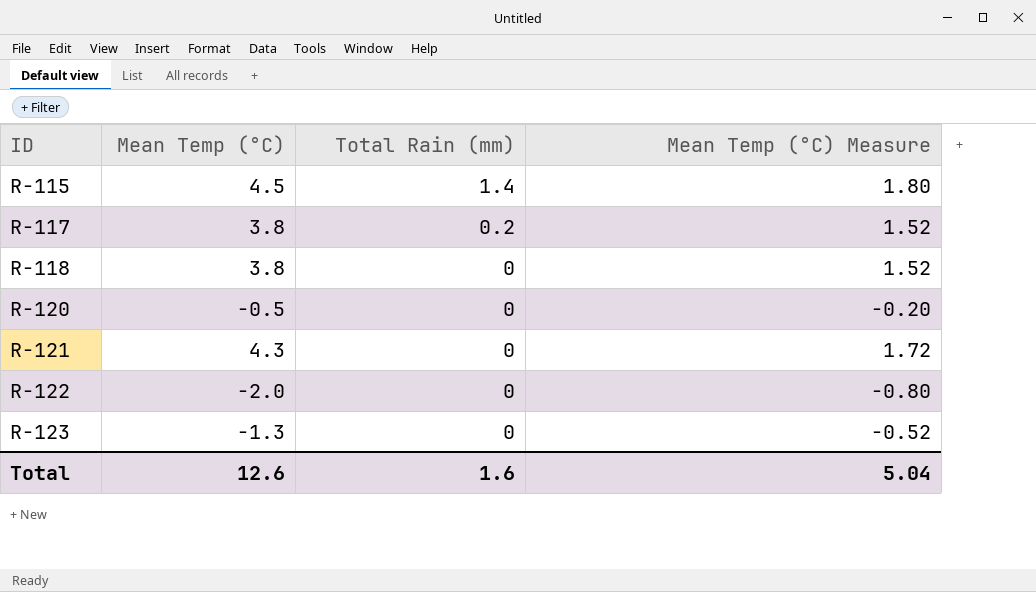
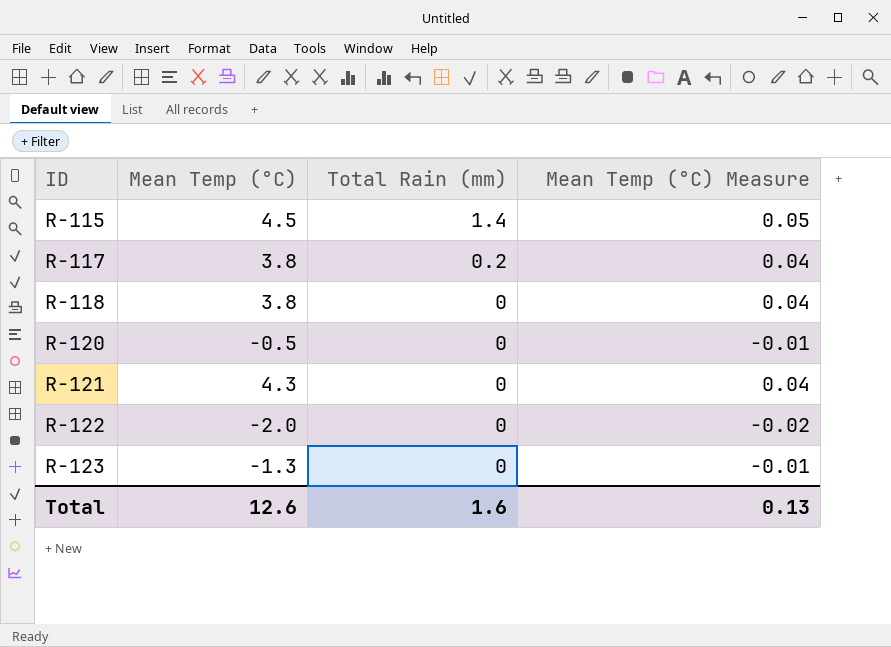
column Mean Temp (°C) Measure | formula: [Mean Temp (°C)] * 0.4 -> [Mean Temp (°C)] * 0.01
Total | Mean Temp (°C) Measure: 5.04 -> 0.13

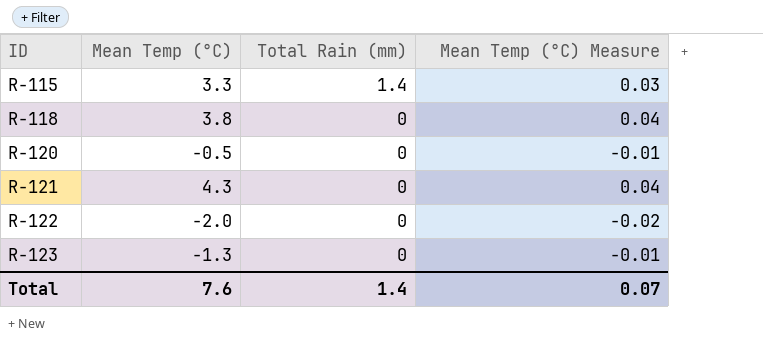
row R-117: 3.8 | 0.2 | 0.04 -> none
R-115 | Mean Temp (°C): 4.5 -> 3.3
R-115 | Mean Temp (°C) Measure: 0.05 -> 0.03
Total | Mean Temp (°C): 12.6 -> 7.6
Total | Total Rain (mm): 1.6 -> 1.4
Total | Mean Temp (°C) Measure: 0.13 -> 0.07

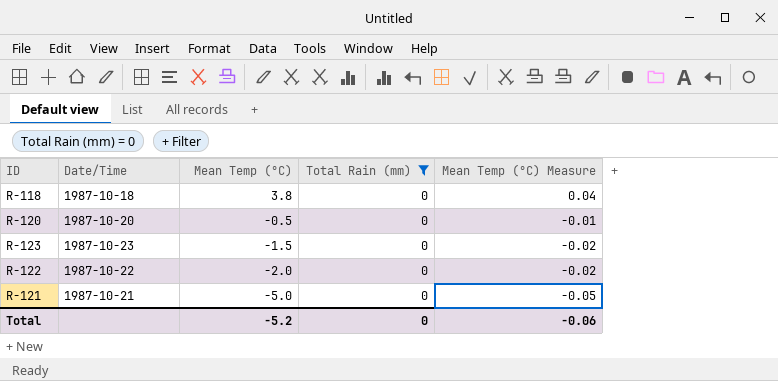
filter: none -> Total Rain (mm) = 0
row order: ID ascending -> Mean Temp (°C) descending
column Date/Time | position: none -> 2
R-123 | Mean Temp (°C): -1.3 -> -1.5
R-123 | Mean Temp (°C) Measure: -0.01 -> -0.02
R-121 | Mean Temp (°C): 4.3 -> -5.0
R-121 | Mean Temp (°C) Measure: 0.04 -> -0.05
Total | Mean Temp (°C): 7.6 -> -5.2
Total | Total Rain (mm): 1.4 -> 0
Total | Mean Temp (°C) Measure: 0.07 -> -0.06

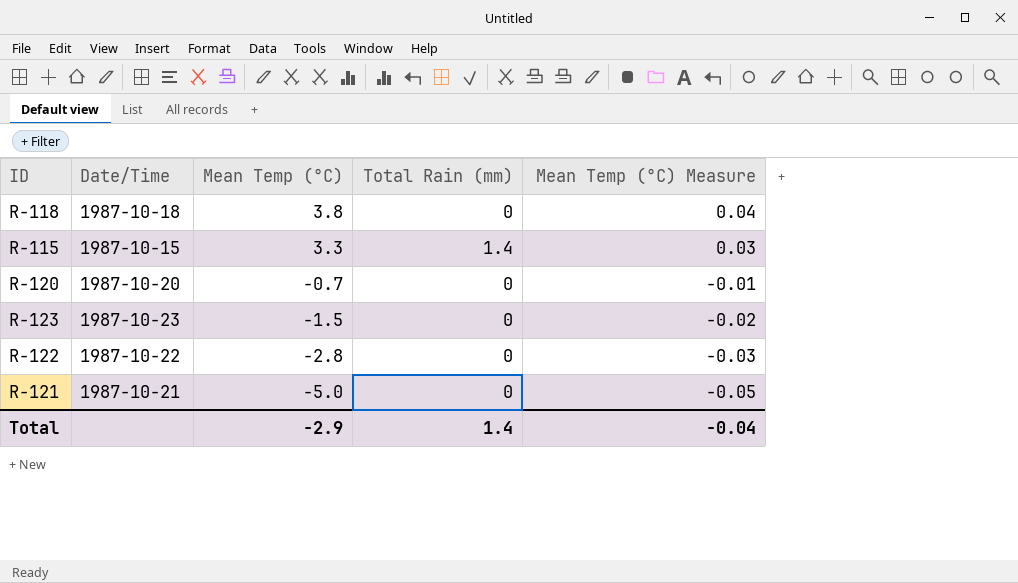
filter: Total Rain (mm) = 0 -> none
R-120 | Mean Temp (°C): -0.5 -> -0.7
R-122 | Mean Temp (°C): -2.0 -> -2.8
R-122 | Mean Temp (°C) Measure: -0.02 -> -0.03
Total | Mean Temp (°C): -5.2 -> -2.9
Total | Total Rain (mm): 0 -> 1.4
Total | Mean Temp (°C) Measure: -0.06 -> -0.04

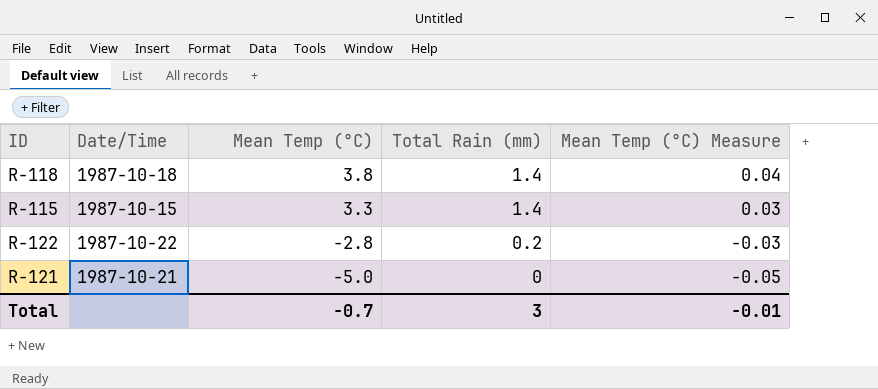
row R-120: 1987-10-20 | -0.7 | 0 | -0.01 -> none
row R-123: 1987-10-23 | -1.5 | 0 | -0.02 -> none
R-118 | Total Rain (mm): 0 -> 1.4
R-122 | Total Rain (mm): 0 -> 0.2
Total | Mean Temp (°C): -2.9 -> -0.7
Total | Total Rain (mm): 1.4 -> 3
Total | Mean Temp (°C) Measure: -0.04 -> -0.01

